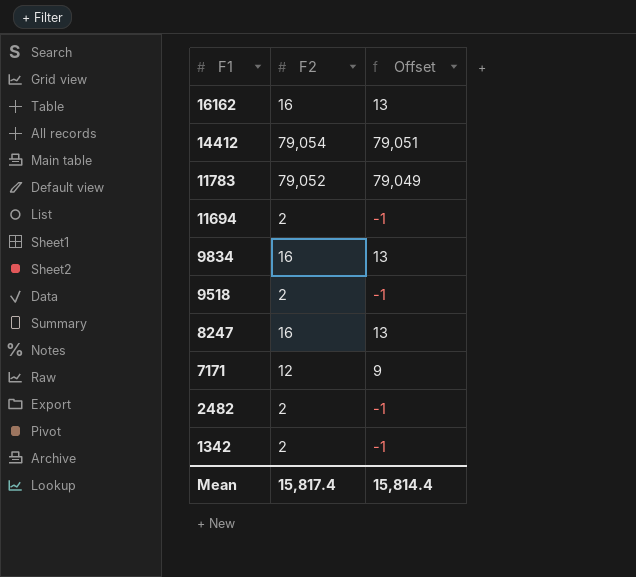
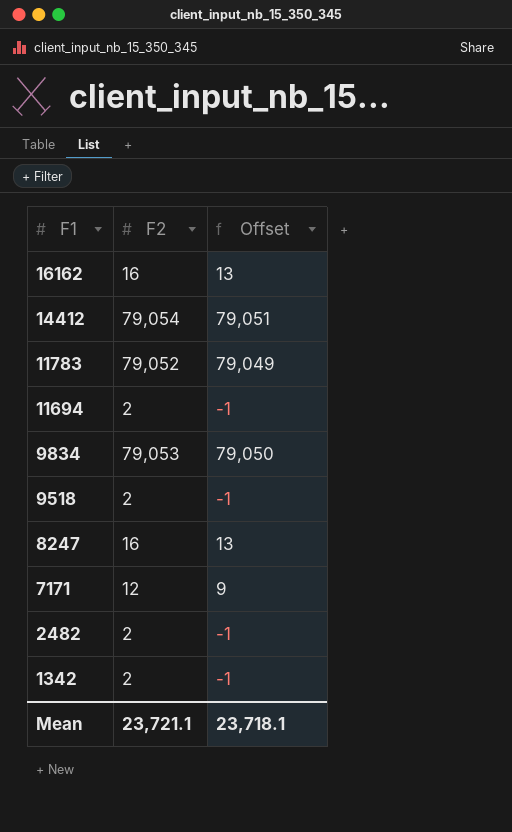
9834 | F2: 16 -> 79,053
9834 | Offset: 13 -> 79,050
Mean | F2: 15,817.4 -> 23,721.1
Mean | Offset: 15,814.4 -> 23,718.1

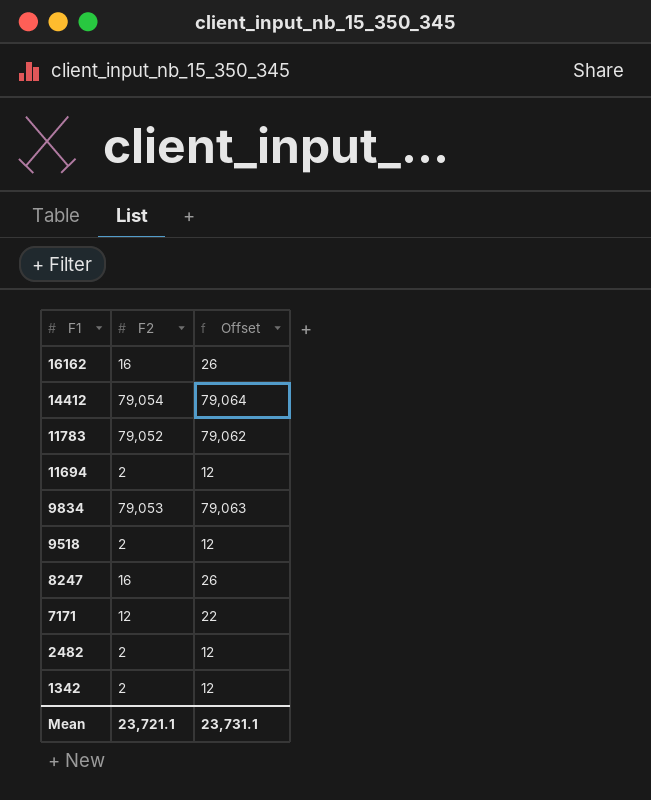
column Offset | formula: [F2] - 3 -> [F2] + 10
Mean | Offset: 23,718.1 -> 23,731.1

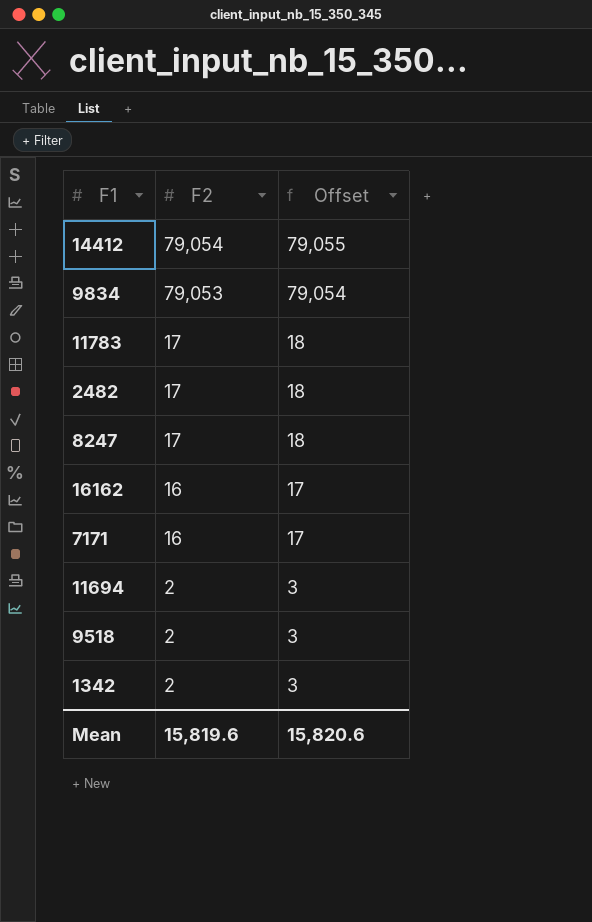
row order: F1 descending -> F2 descending
column Offset | formula: [F2] + 10 -> [F2] + 1
11783 | F2: 79,052 -> 17
2482 | F2: 2 -> 17
8247 | F2: 16 -> 17
7171 | F2: 12 -> 16
Mean | F2: 23,721.1 -> 15,819.6
Mean | Offset: 23,731.1 -> 15,820.6

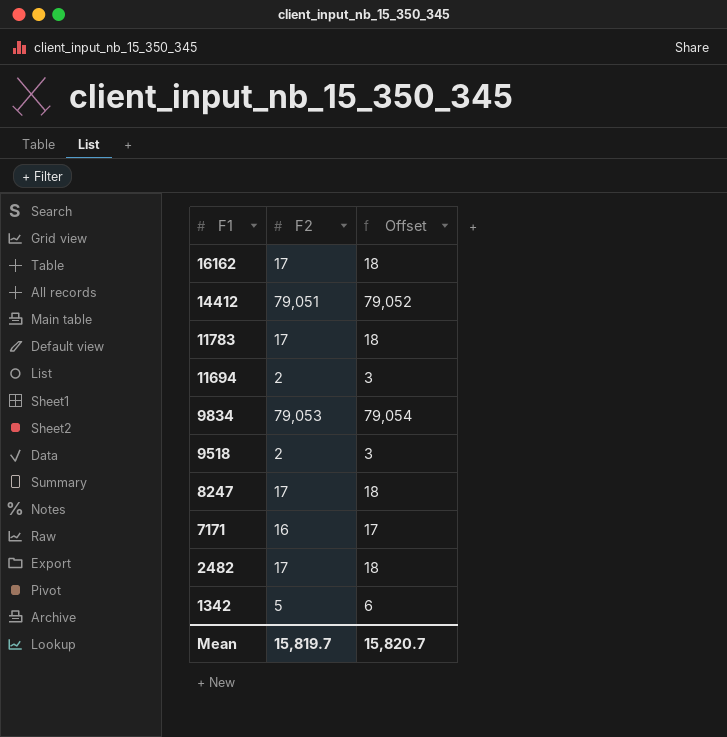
row order: F2 descending -> F1 descending
16162 | F2: 16 -> 17
16162 | Offset: 17 -> 18
14412 | F2: 79,054 -> 79,051
14412 | Offset: 79,055 -> 79,052
1342 | F2: 2 -> 5
1342 | Offset: 3 -> 6
Mean | F2: 15,819.6 -> 15,819.7
Mean | Offset: 15,820.6 -> 15,820.7

